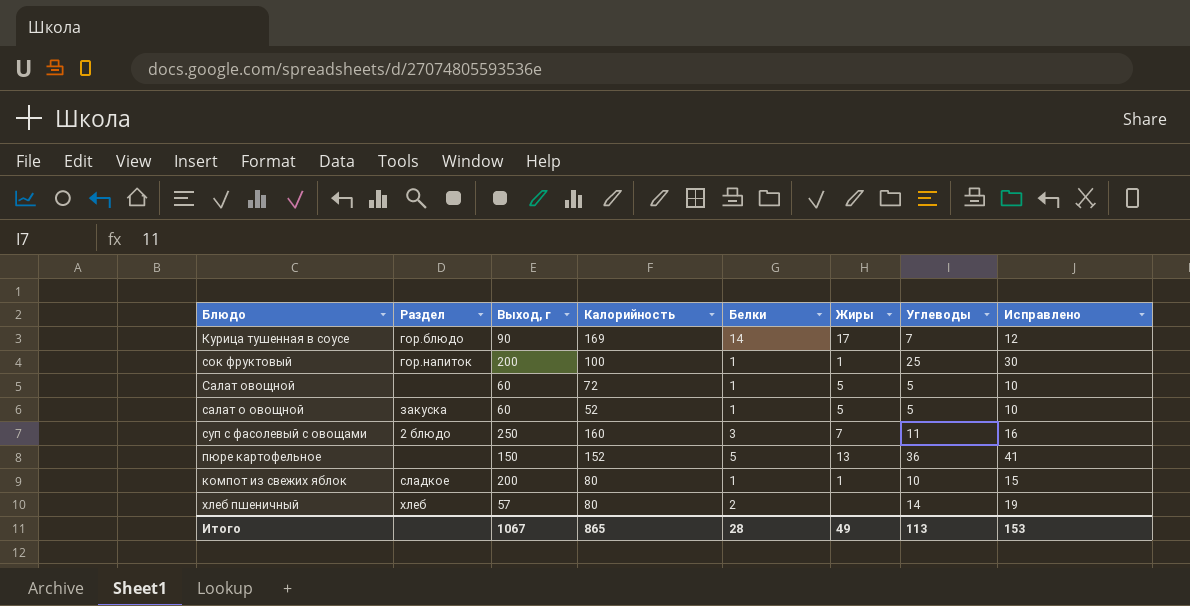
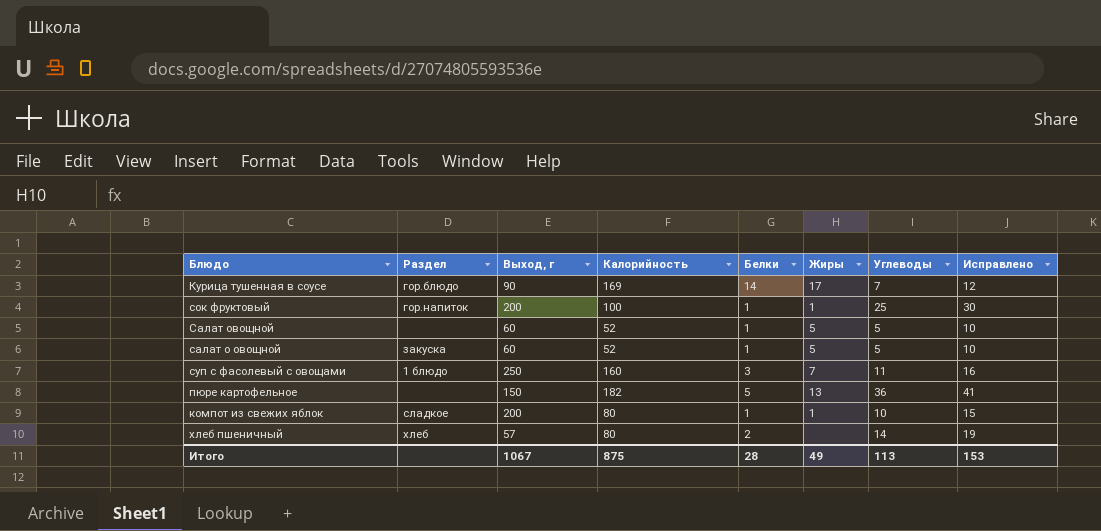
Салат овощной | Калорийность: 72 -> 52
суп с фасолевый с овощами | Раздел: 2 блюдо -> 1 блюдо
пюре картофельное | Калорийность: 152 -> 182
Итого | Калорийность: 865 -> 875

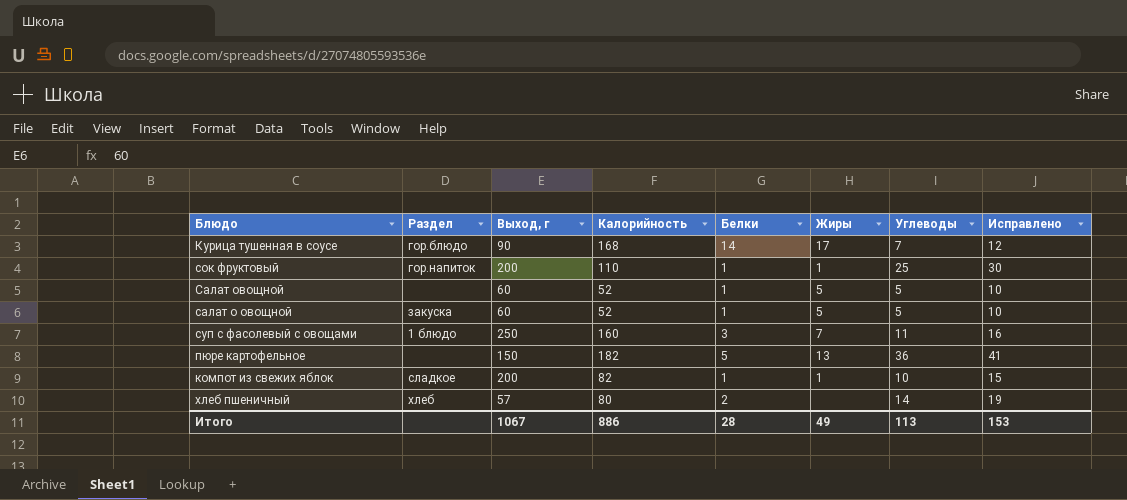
Курица тушенная в соусе | Калорийность: 169 -> 168
сок фруктовый | Калорийность: 100 -> 110
компот из свежих яблок | Калорийность: 80 -> 82
Итого | Калорийность: 875 -> 886

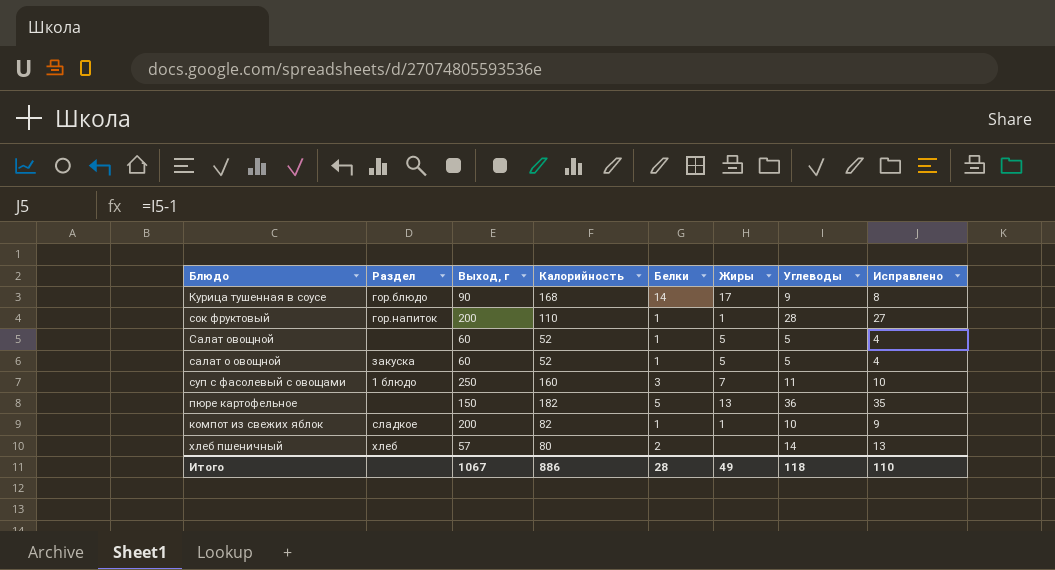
column Исправлено | formula: [Углеводы] + 5 -> [Углеводы] - 1
Курица тушенная в соусе | Углеводы: 7 -> 9
сок фруктовый | Углеводы: 25 -> 28
Итого | Углеводы: 113 -> 118
Итого | Исправлено: 153 -> 110

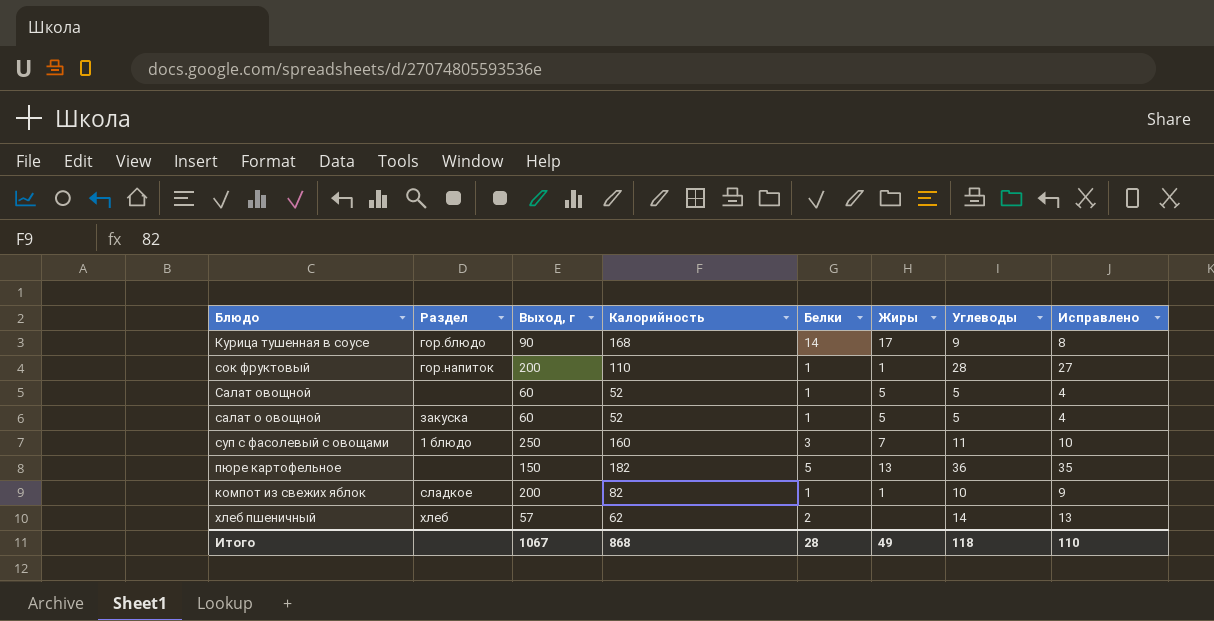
хлеб пшеничный | Калорийность: 80 -> 62
Итого | Калорийность: 886 -> 868

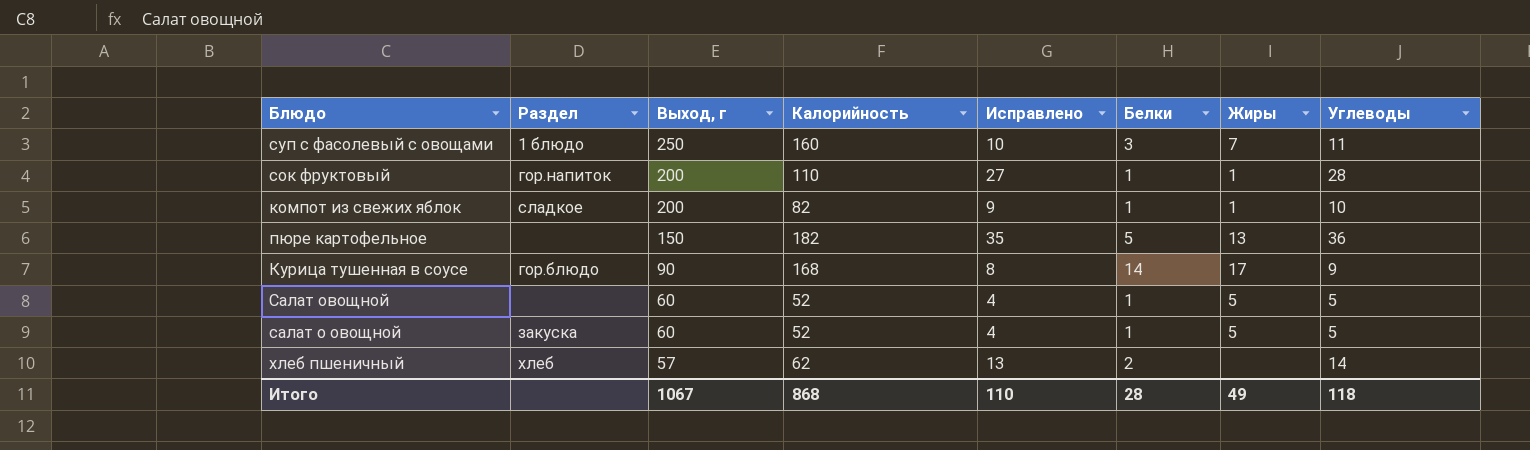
row order: none -> Выход, г descending
column Исправлено | position: 8 -> 5

